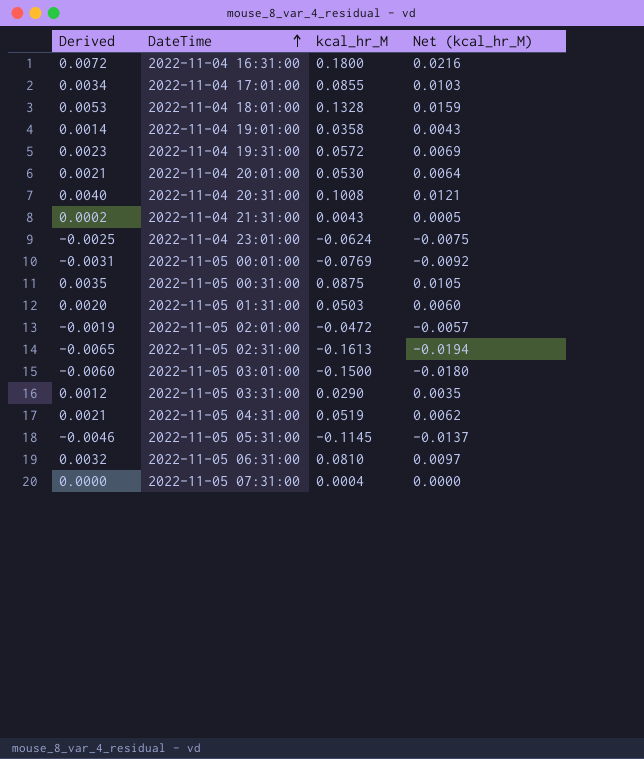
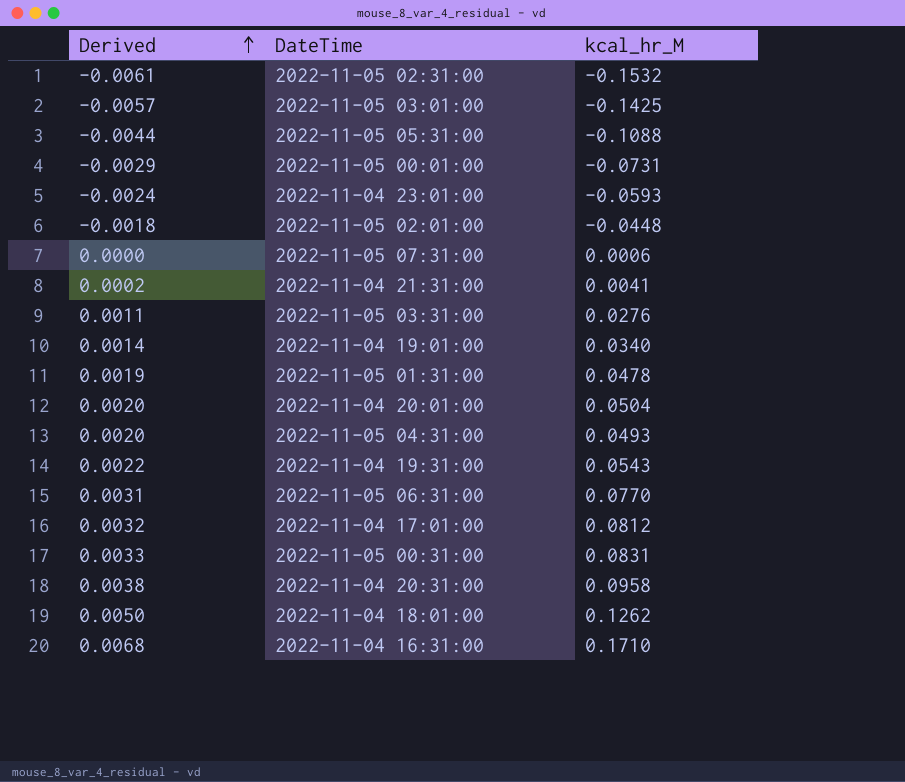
row order: DateTime ascending -> Derived ascending
column Net (kcal_hr_M) | formula: [kcal_hr_M] * 0.12 -> none
2022-11-05 02:31:00 | Derived: -0.0065 -> -0.0061
2022-11-05 02:31:00 | kcal_hr_M: -0.1613 -> -0.1532
2022-11-05 03:01:00 | Derived: -0.0060 -> -0.0057
2022-11-05 03:01:00 | kcal_hr_M: -0.1500 -> -0.1425
2022-11-05 05:31:00 | Derived: -0.0046 -> -0.0044
2022-11-05 05:31:00 | kcal_hr_M: -0.1145 -> -0.1088
2022-11-05 00:01:00 | Derived: -0.0031 -> -0.0029
2022-11-05 00:01:00 | kcal_hr_M: -0.0769 -> -0.0731
2022-11-04 23:01:00 | Derived: -0.0025 -> -0.0024
2022-11-04 23:01:00 | kcal_hr_M: -0.0624 -> -0.0593
2022-11-05 02:01:00 | Derived: -0.0019 -> -0.0018
2022-11-05 02:01:00 | kcal_hr_M: -0.0472 -> -0.0448
2022-11-05 07:31:00 | kcal_hr_M: 0.0004 -> 0.0006
2022-11-04 21:31:00 | kcal_hr_M: 0.0043 -> 0.0041
2022-11-05 03:31:00 | Derived: 0.0012 -> 0.0011
2022-11-05 03:31:00 | kcal_hr_M: 0.0290 -> 0.0276
2022-11-04 19:01:00 | kcal_hr_M: 0.0358 -> 0.0340
2022-11-05 01:31:00 | Derived: 0.0020 -> 0.0019
2022-11-05 01:31:00 | kcal_hr_M: 0.0503 -> 0.0478
2022-11-04 20:01:00 | Derived: 0.0021 -> 0.0020
2022-11-04 20:01:00 | kcal_hr_M: 0.0530 -> 0.0504
2022-11-05 04:31:00 | Derived: 0.0021 -> 0.0020
2022-11-05 04:31:00 | kcal_hr_M: 0.0519 -> 0.0493
2022-11-04 19:31:00 | Derived: 0.0023 -> 0.0022
2022-11-04 19:31:00 | kcal_hr_M: 0.0572 -> 0.0543
2022-11-05 06:31:00 | Derived: 0.0032 -> 0.0031
2022-11-05 06:31:00 | kcal_hr_M: 0.0810 -> 0.0770
2022-11-04 17:01:00 | Derived: 0.0034 -> 0.0032
2022-11-04 17:01:00 | kcal_hr_M: 0.0855 -> 0.0812
2022-11-05 00:31:00 | Derived: 0.0035 -> 0.0033
2022-11-05 00:31:00 | kcal_hr_M: 0.0875 -> 0.0831
2022-11-04 20:31:00 | Derived: 0.0040 -> 0.0038
2022-11-04 20:31:00 | kcal_hr_M: 0.1008 -> 0.0958
2022-11-04 18:01:00 | Derived: 0.0053 -> 0.0050
2022-11-04 18:01:00 | kcal_hr_M: 0.1328 -> 0.1262
2022-11-04 16:31:00 | Derived: 0.0072 -> 0.0068
2022-11-04 16:31:00 | kcal_hr_M: 0.1800 -> 0.1710

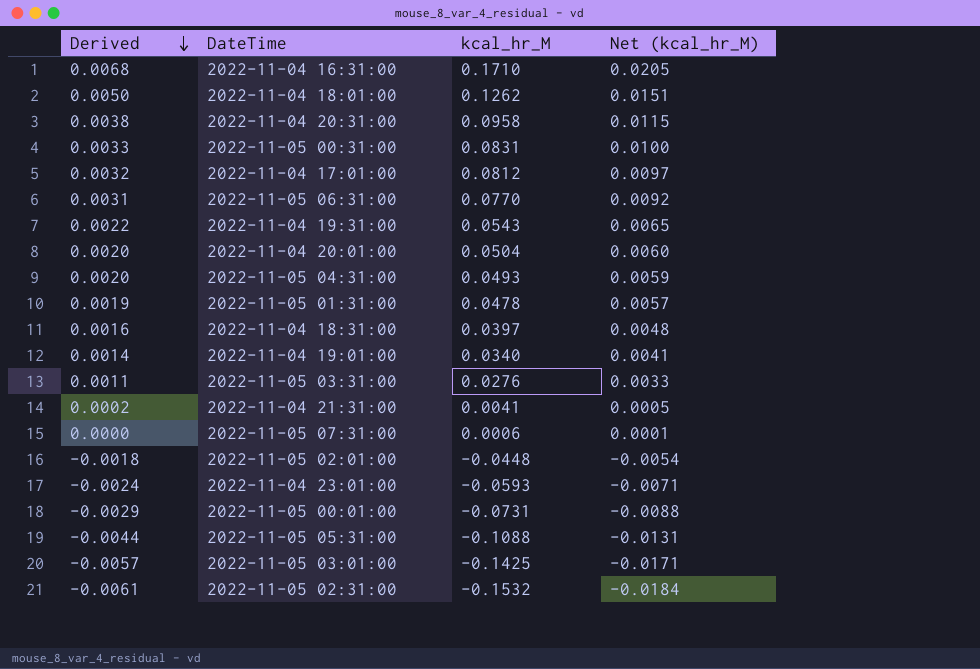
row order: Derived ascending -> Derived descending
column Net (kcal_hr_M) | formula: none -> [kcal_hr_M] * 0.12
row 2022-11-04 18:31:00: none -> 0.0016 | 0.0397 | 0.0048

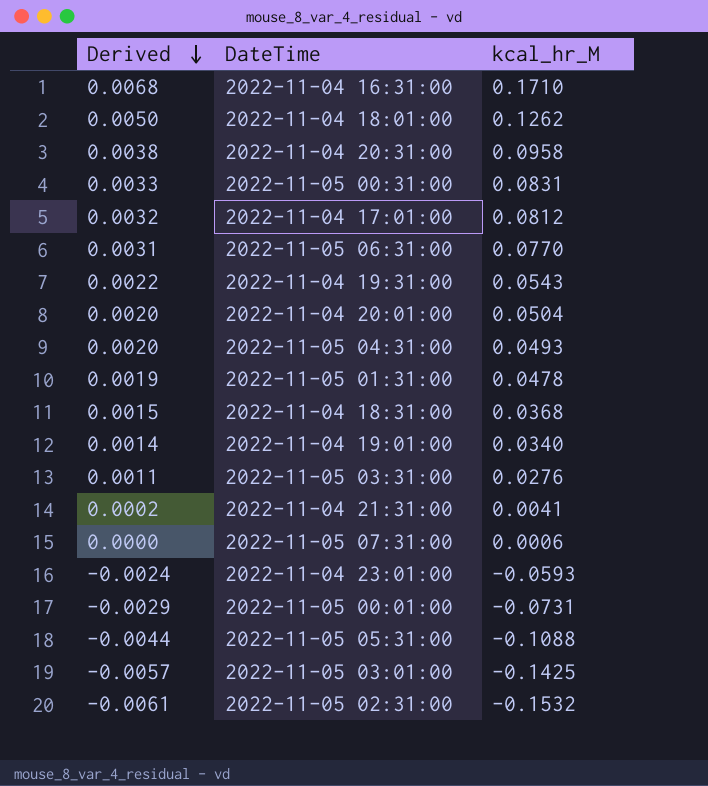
column Net (kcal_hr_M) | formula: [kcal_hr_M] * 0.12 -> none
row 2022-11-05 02:01:00: -0.0018 | -0.0448 | -0.0054 -> none
2022-11-04 18:31:00 | Derived: 0.0016 -> 0.0015
2022-11-04 18:31:00 | kcal_hr_M: 0.0397 -> 0.0368

